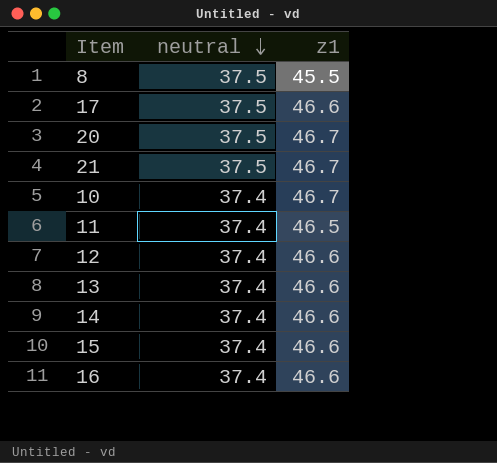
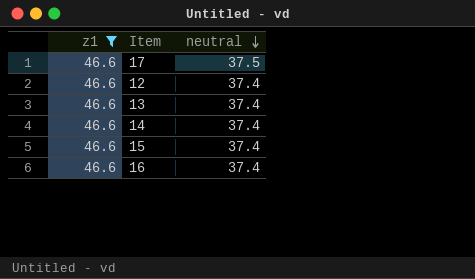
filter: none -> z1 = 46.6
column z1 | position: 3 -> 1

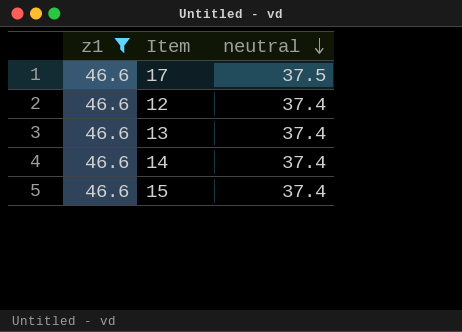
row 16: 46.6 | 37.4 -> none

